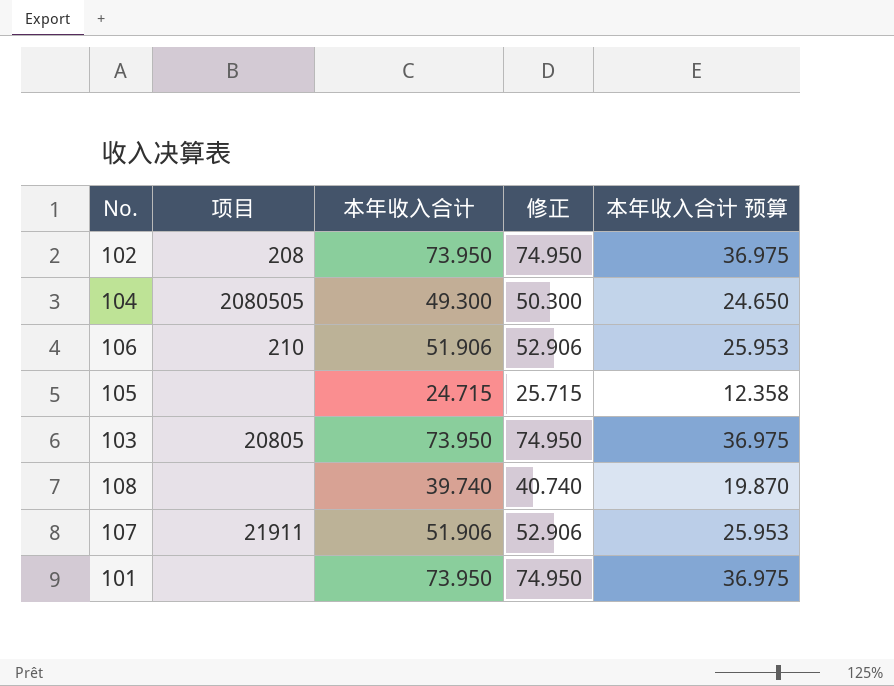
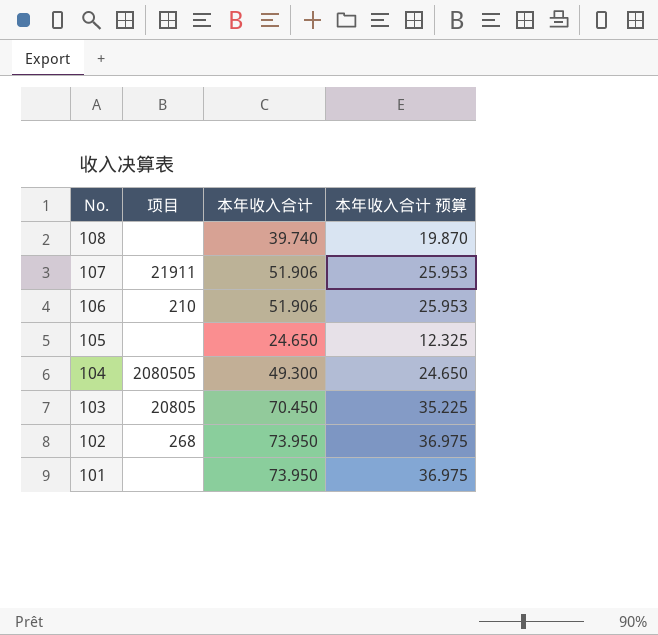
row order: none -> No. descending
column 修正 | formula: [本年收入合计] + 1 -> none
105 | 本年收入合计: 24.715 -> 24.650
105 | 本年收入合计 预算: 12.358 -> 12.325
103 | 本年收入合计: 73.950 -> 70.450
103 | 本年收入合计 预算: 36.975 -> 35.225
102 | 项目: 208 -> 268

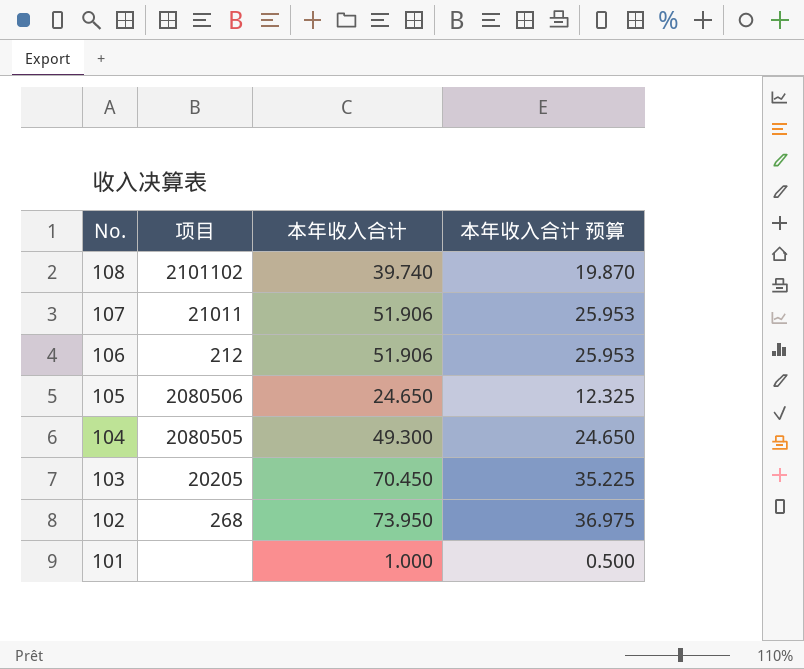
108 | 项目: none -> 2101102
107 | 项目: 21911 -> 21011
106 | 项目: 210 -> 212
105 | 项目: none -> 2080506
103 | 项目: 20805 -> 20205
101 | 本年收入合计: 73.950 -> 1.000
101 | 本年收入合计 预算: 36.975 -> 0.500

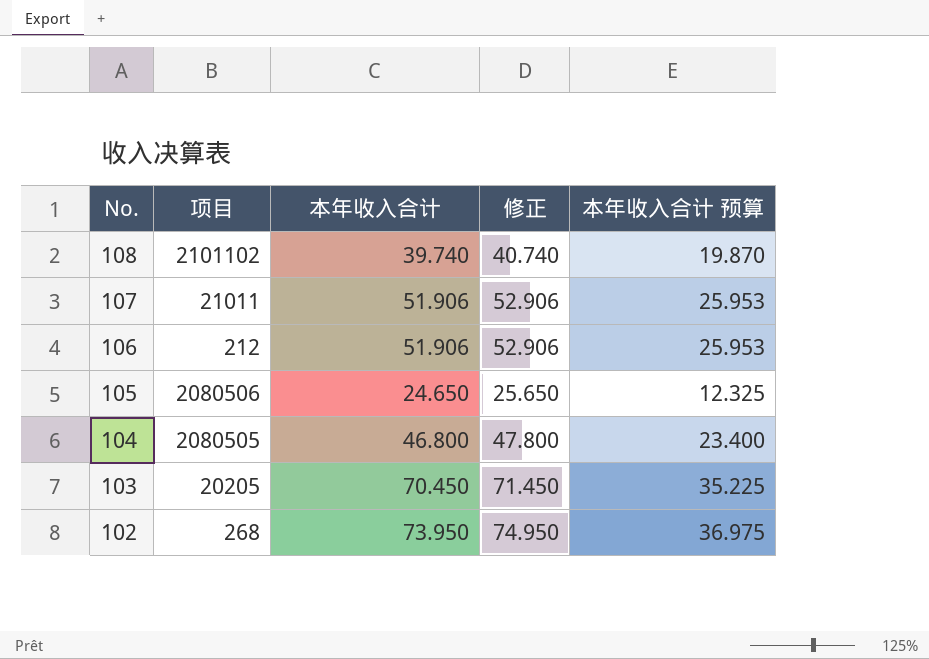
column 修正 | formula: none -> [本年收入合计] + 1
row 101: none | 1.000 | 0.500 -> none
104 | 本年收入合计: 49.300 -> 46.800
104 | 本年收入合计 预算: 24.650 -> 23.400

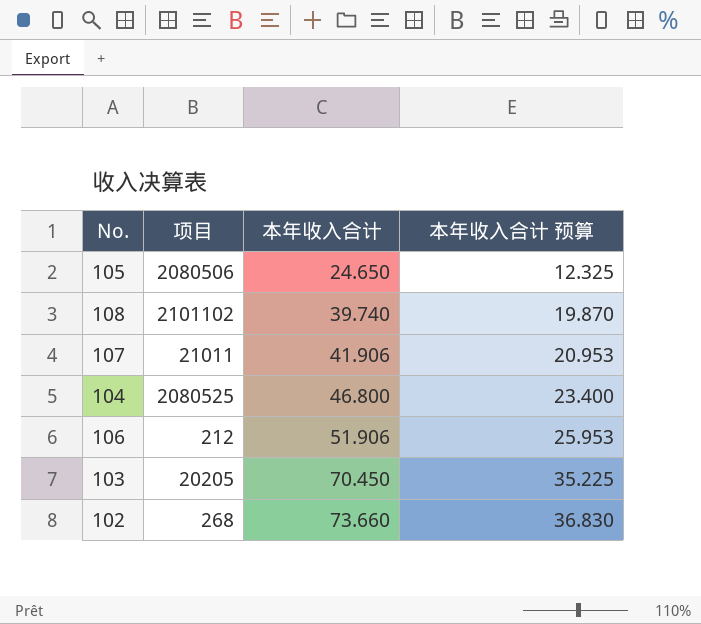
row order: No. descending -> 本年收入合计 ascending
column 修正 | formula: [本年收入合计] + 1 -> none
107 | 本年收入合计: 51.906 -> 41.906
107 | 本年收入合计 预算: 25.953 -> 20.953
104 | 项目: 2080505 -> 2080525
102 | 本年收入合计: 73.950 -> 73.660
102 | 本年收入合计 预算: 36.975 -> 36.830

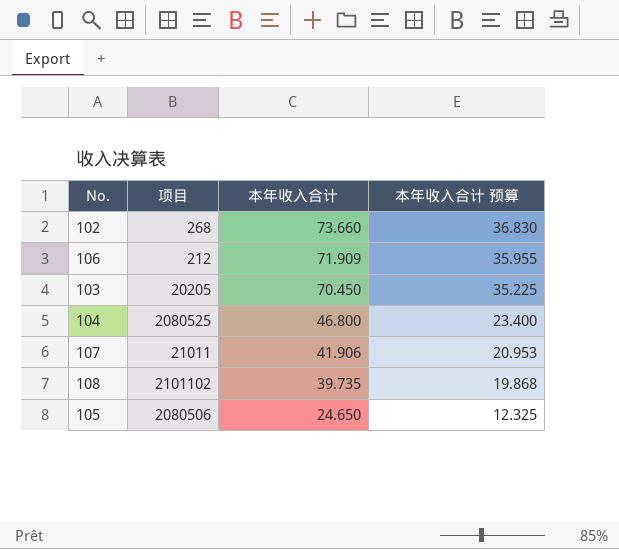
row order: 本年收入合计 ascending -> 本年收入合计 descending
106 | 本年收入合计: 51.906 -> 71.909
106 | 本年收入合计 预算: 25.953 -> 35.955
108 | 本年收入合计: 39.740 -> 39.735
108 | 本年收入合计 预算: 19.870 -> 19.868

